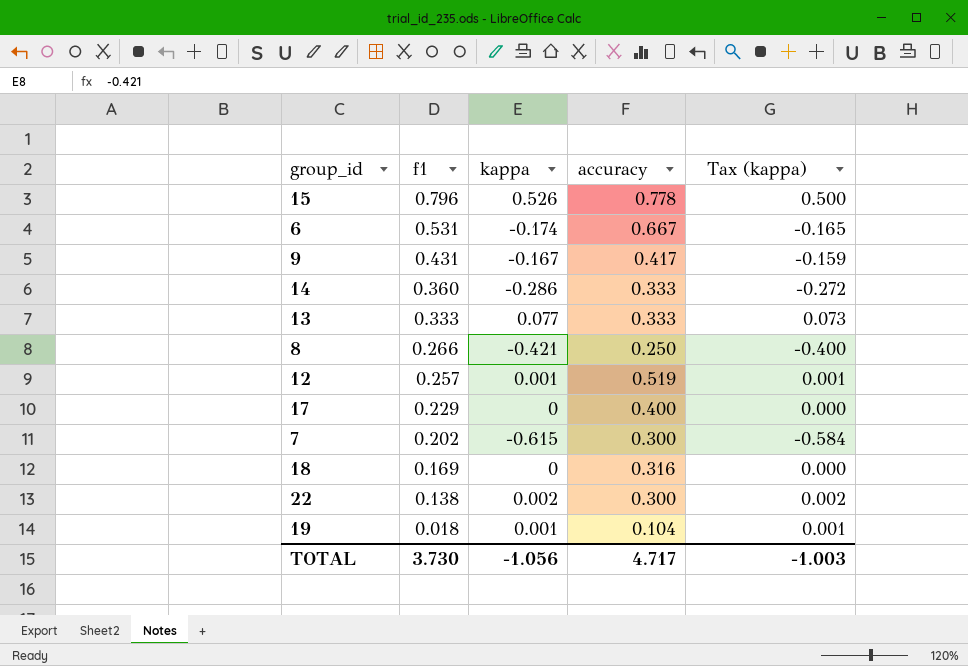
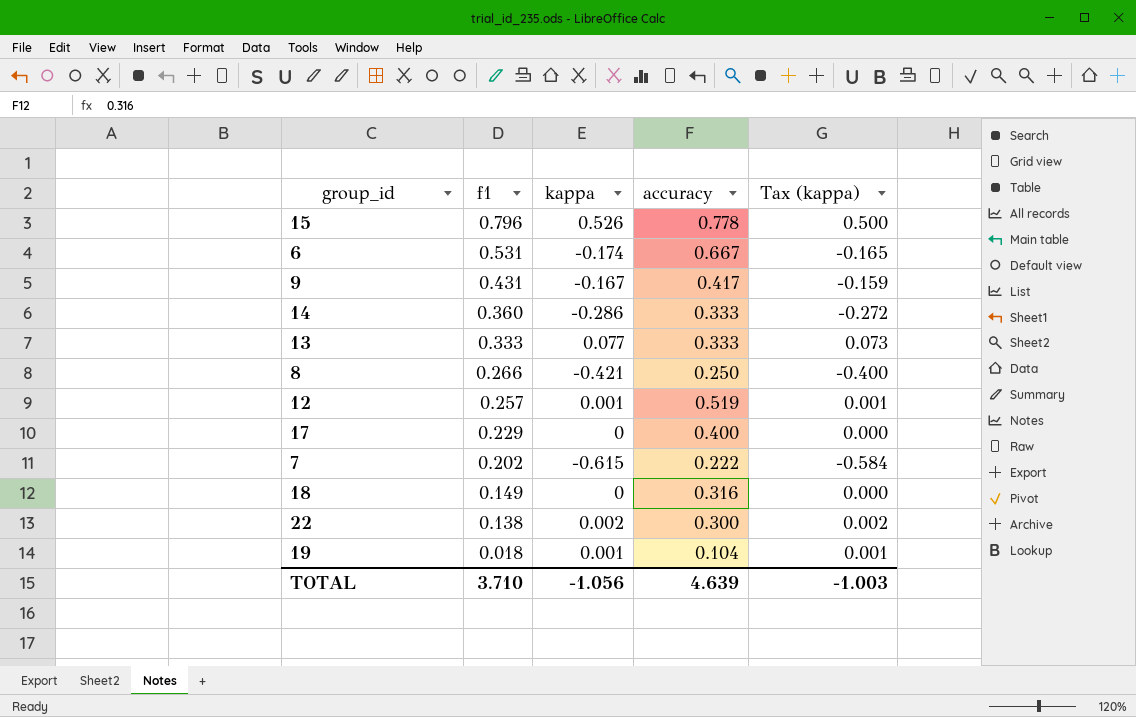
7 | accuracy: 0.300 -> 0.222
18 | f1: 0.169 -> 0.149
TOTAL | f1: 3.730 -> 3.710
TOTAL | accuracy: 4.717 -> 4.639

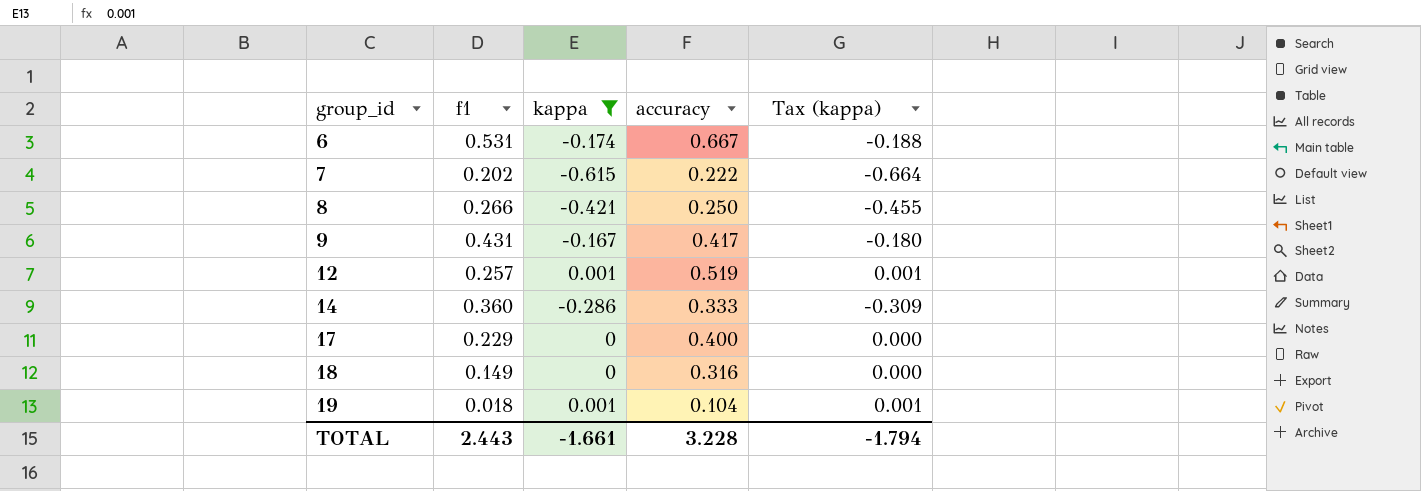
filter: none -> kappa <= 0.001
row order: f1 descending -> group_id ascending
column Tax (kappa) | formula: [kappa] * 0.95 -> [kappa] * 1.08
TOTAL | f1: 3.710 -> 2.443
TOTAL | kappa: -1.056 -> -1.661
TOTAL | accuracy: 4.639 -> 3.228
TOTAL | Tax (kappa): -1.003 -> -1.794

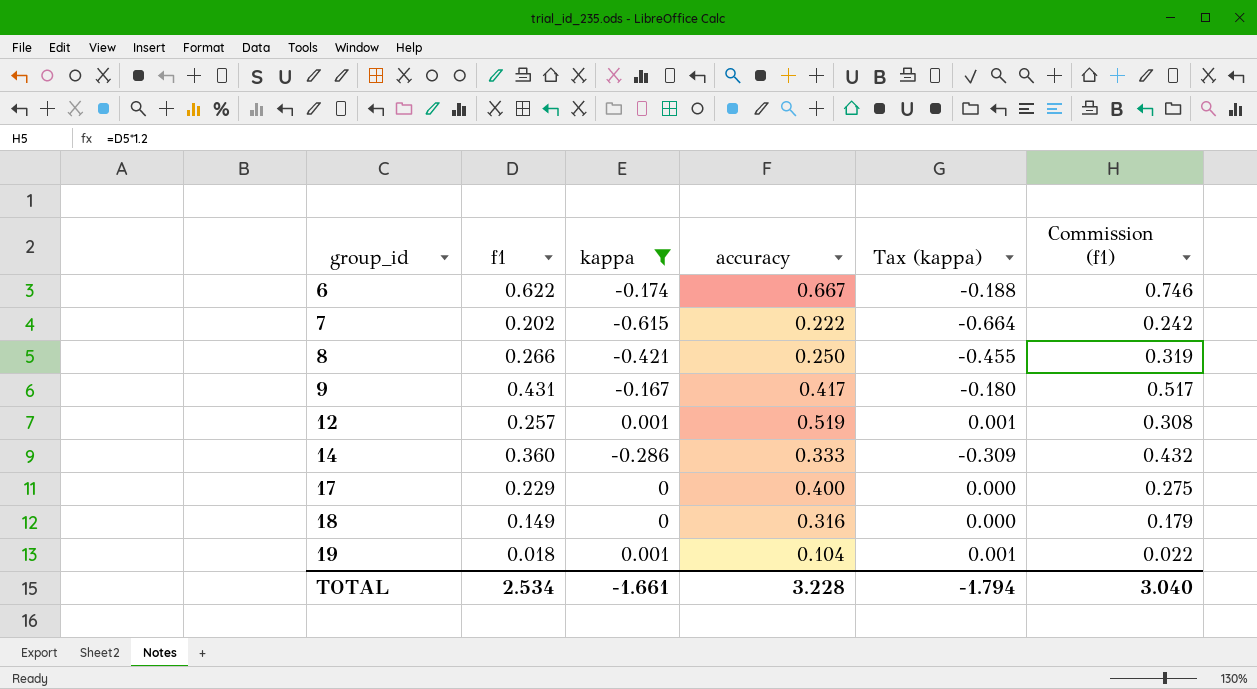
column Commission (f1) | formula: none -> [f1] * 1.2
6 | f1: 0.531 -> 0.622
TOTAL | f1: 2.443 -> 2.534

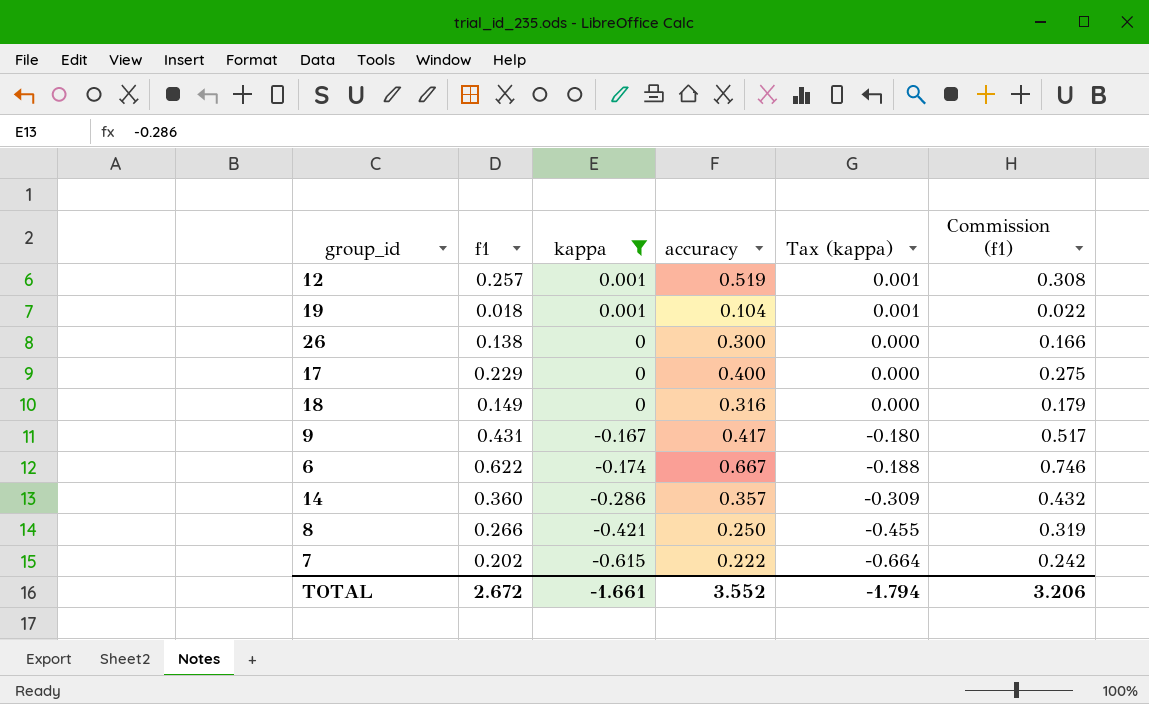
row order: group_id ascending -> kappa descending
row 26: none -> 0.138 | 0 | 0.300 | 0.000 | 0.166
14 | accuracy: 0.333 -> 0.357
TOTAL | f1: 2.534 -> 2.672
TOTAL | accuracy: 3.228 -> 3.552
TOTAL | Commission (f1): 3.040 -> 3.206

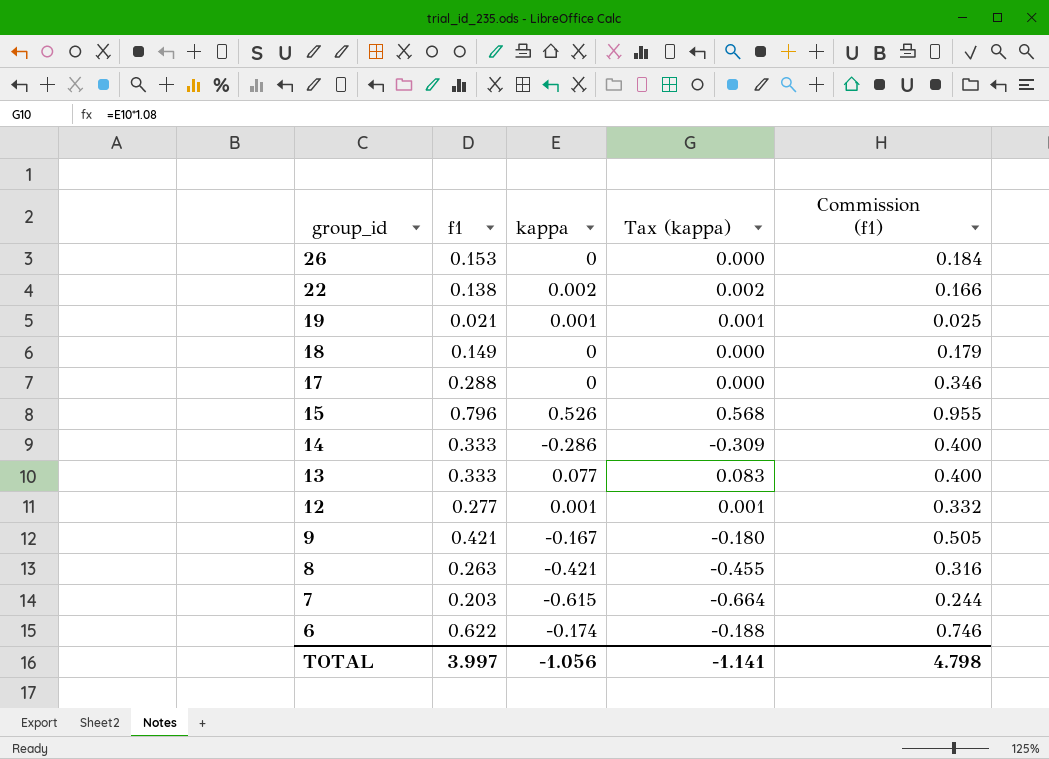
filter: kappa <= 0.001 -> none
row order: kappa descending -> group_id descending
column accuracy | position: 4 -> none
26 | f1: 0.138 -> 0.153
26 | Commission (f1): 0.166 -> 0.184
19 | f1: 0.018 -> 0.021
19 | Commission (f1): 0.022 -> 0.025
17 | f1: 0.229 -> 0.288
17 | Commission (f1): 0.275 -> 0.346
14 | f1: 0.360 -> 0.333
14 | Commission (f1): 0.432 -> 0.400
12 | f1: 0.257 -> 0.277
12 | Commission (f1): 0.308 -> 0.332
9 | f1: 0.431 -> 0.421
9 | Commission (f1): 0.517 -> 0.505
8 | f1: 0.266 -> 0.263
8 | Commission (f1): 0.319 -> 0.316
7 | f1: 0.202 -> 0.203
7 | Commission (f1): 0.242 -> 0.244
TOTAL | f1: 2.672 -> 3.997
TOTAL | kappa: -1.661 -> -1.056
TOTAL | Tax (kappa): -1.794 -> -1.141
TOTAL | Commission (f1): 3.206 -> 4.798

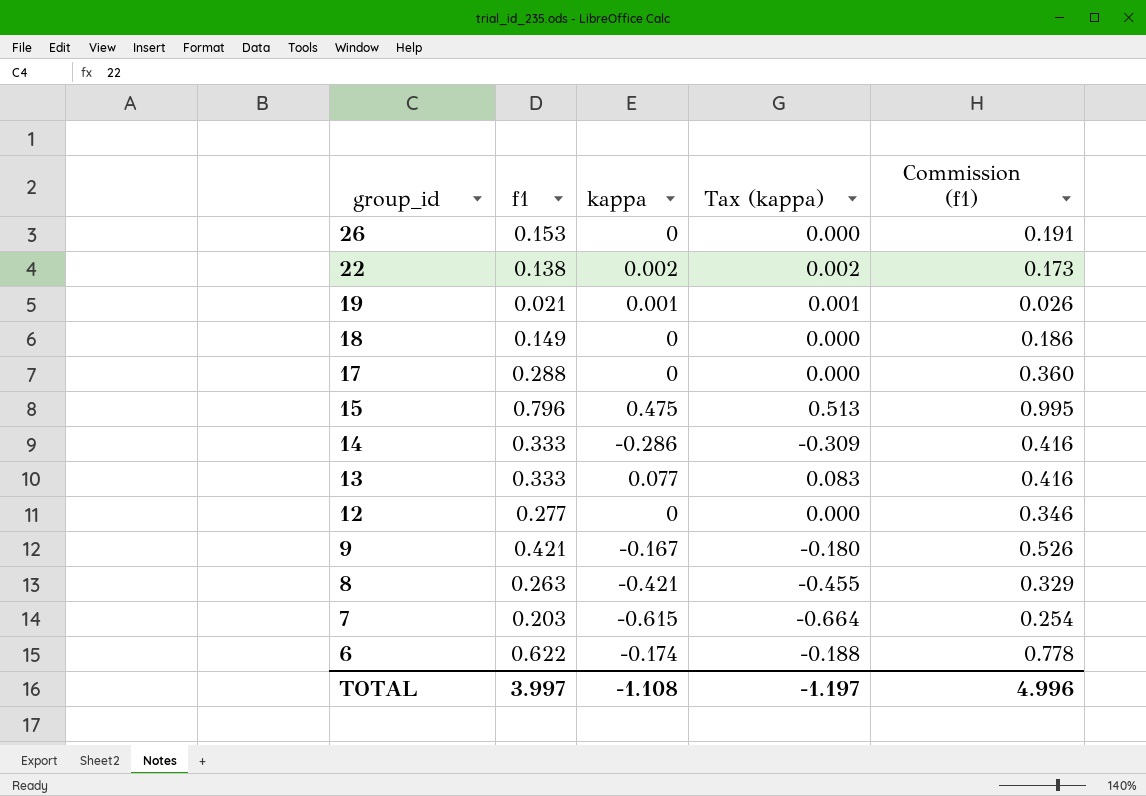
column Commission (f1) | formula: [f1] * 1.2 -> [f1] * 1.25
15 | kappa: 0.526 -> 0.475
15 | Tax (kappa): 0.568 -> 0.513
12 | kappa: 0.001 -> 0
12 | Tax (kappa): 0.001 -> 0.000
TOTAL | kappa: -1.056 -> -1.108
TOTAL | Tax (kappa): -1.141 -> -1.197
TOTAL | Commission (f1): 4.798 -> 4.996

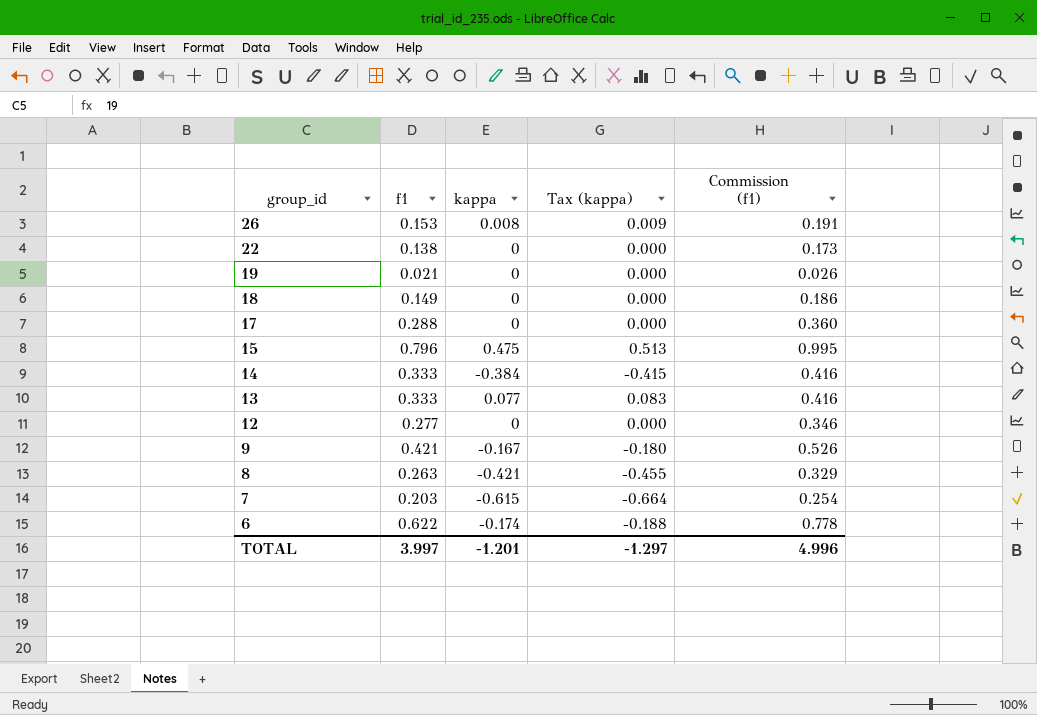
26 | kappa: 0 -> 0.008
26 | Tax (kappa): 0.000 -> 0.009
22 | kappa: 0.002 -> 0
22 | Tax (kappa): 0.002 -> 0.000
19 | kappa: 0.001 -> 0
19 | Tax (kappa): 0.001 -> 0.000
14 | kappa: -0.286 -> -0.384
14 | Tax (kappa): -0.309 -> -0.415
TOTAL | kappa: -1.108 -> -1.201
TOTAL | Tax (kappa): -1.197 -> -1.297

